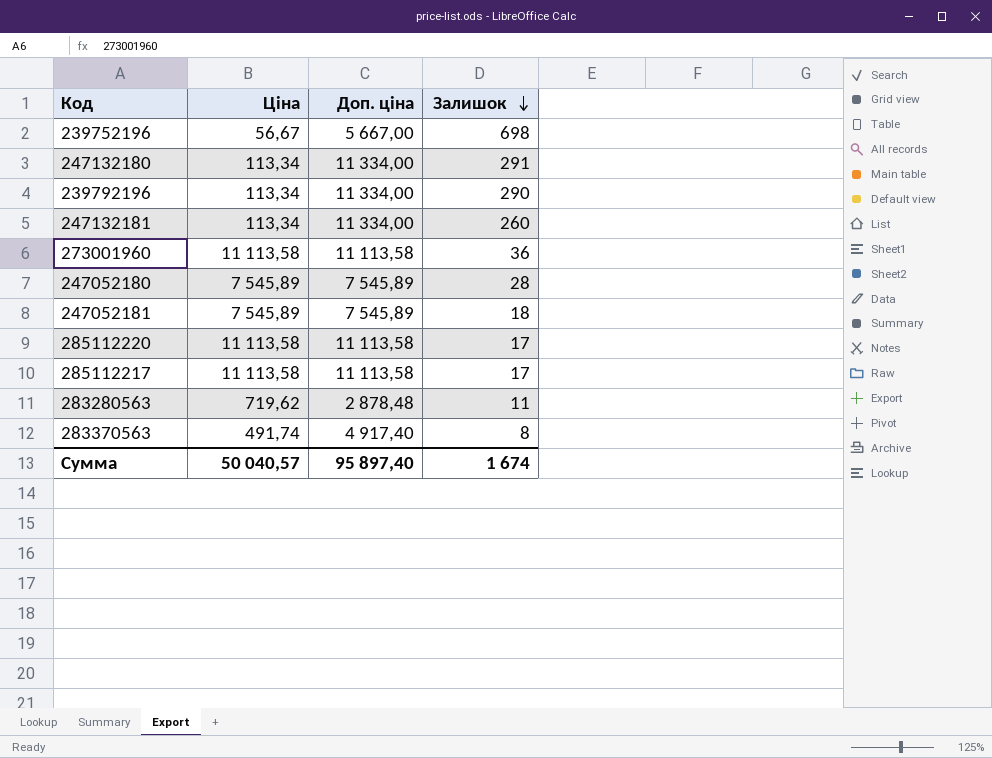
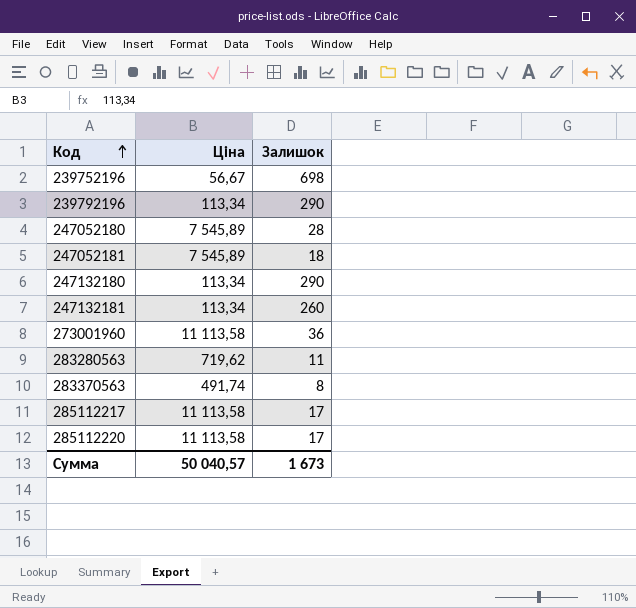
row order: Залишок descending -> Код ascending
column Доп. ціна | position: 3 -> none
247132180 | Залишок: 291 -> 290
Сумма | Залишок: 1 674 -> 1 673

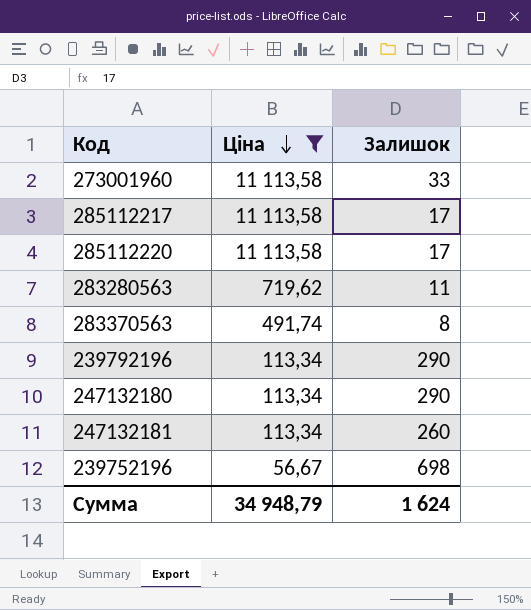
filter: none -> Ціна != 7 545,89
row order: Код ascending -> Ціна descending
273001960 | Залишок: 36 -> 33
Сумма | Ціна: 50 040,57 -> 34 948,79
Сумма | Залишок: 1 673 -> 1 624

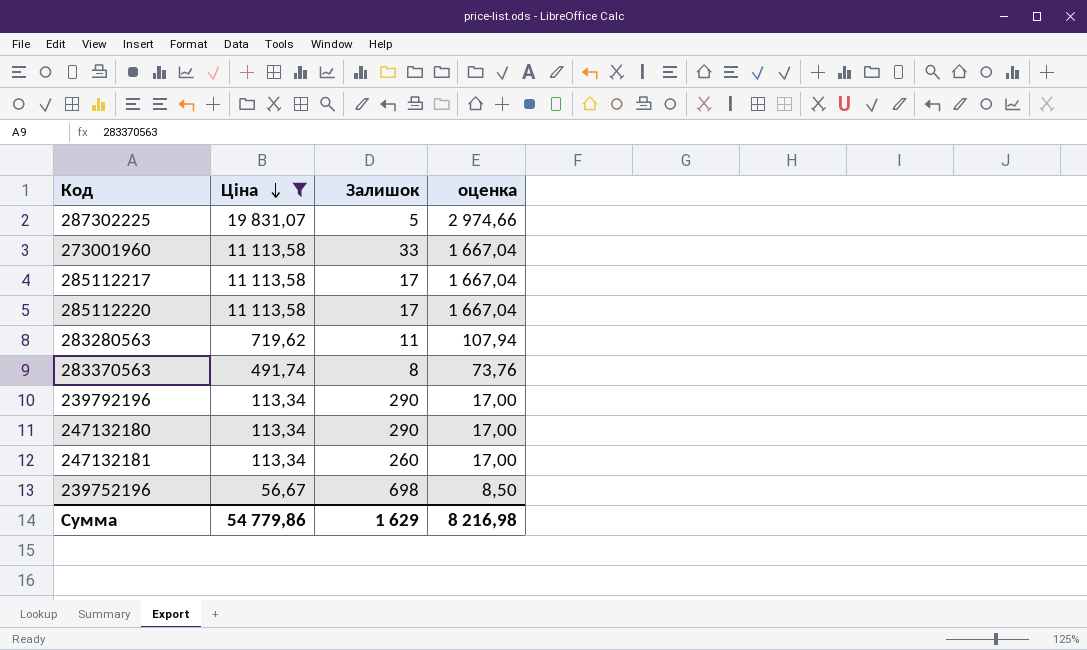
column оценка | formula: none -> [Ціна] * 0,15
row 287302225: none -> 19 831,07 | 5 | 2 974,66
Сумма | Ціна: 34 948,79 -> 54 779,86
Сумма | Залишок: 1 624 -> 1 629

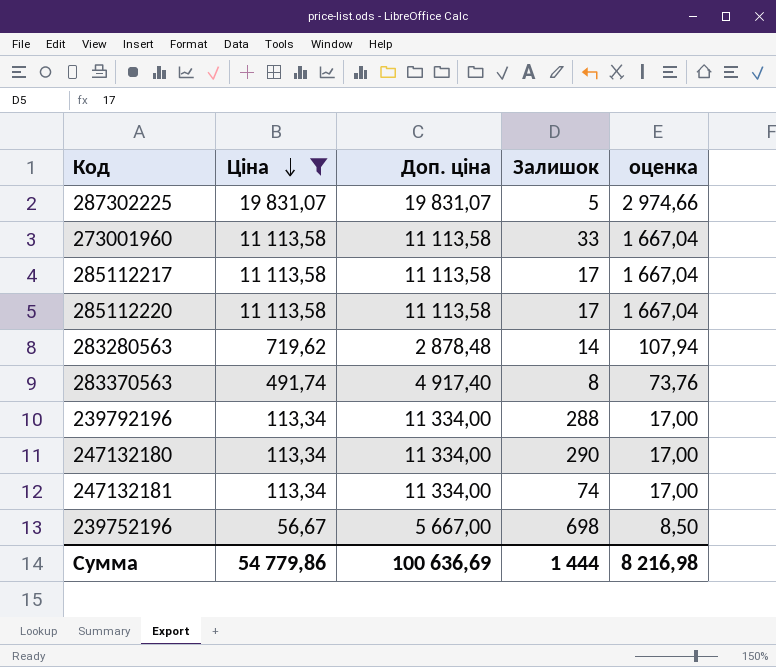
column Доп. ціна | position: none -> 3
283280563 | Залишок: 11 -> 14
239792196 | Залишок: 290 -> 288
247132181 | Залишок: 260 -> 74
Сумма | Залишок: 1 629 -> 1 444

